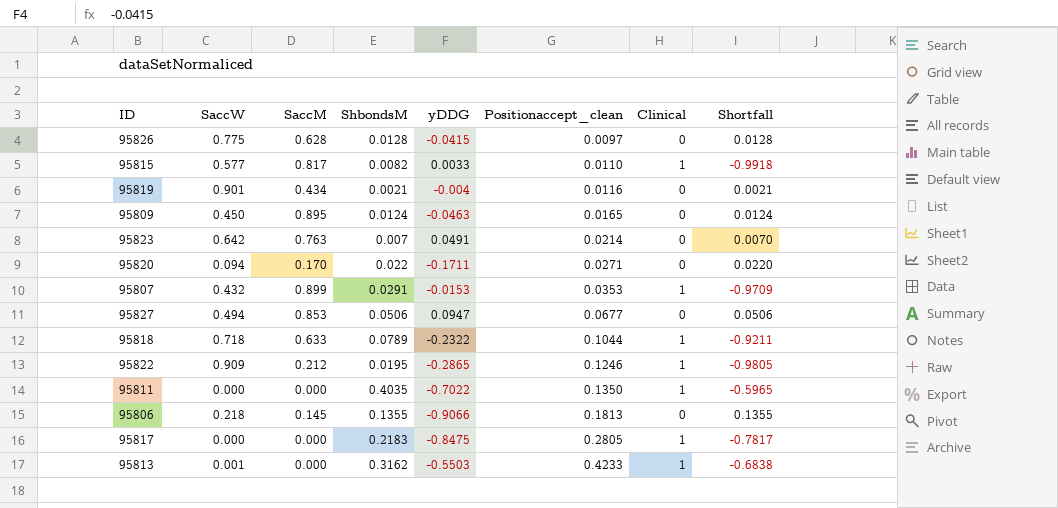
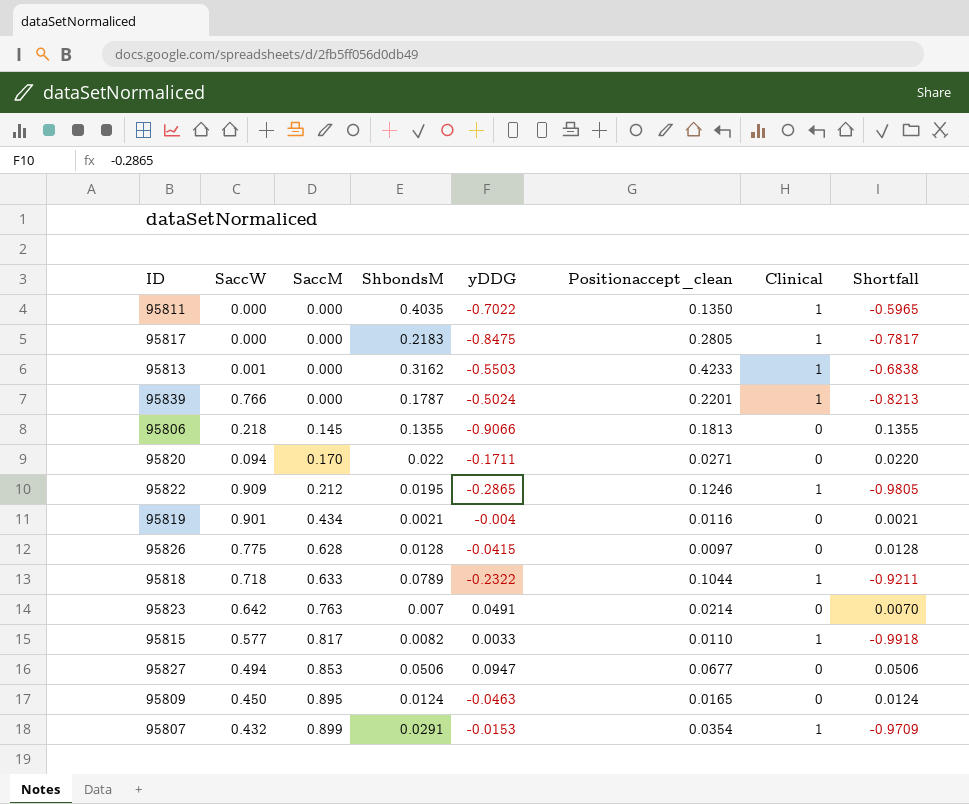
row order: Positionaccept_clean ascending -> SaccM ascending
row 95839: none -> 0.766 | 0.000 | 0.1787 | -0.5024 | 0.2201 | 1 | -0.8213
95807 | Positionaccept_clean: 0.0353 -> 0.0354

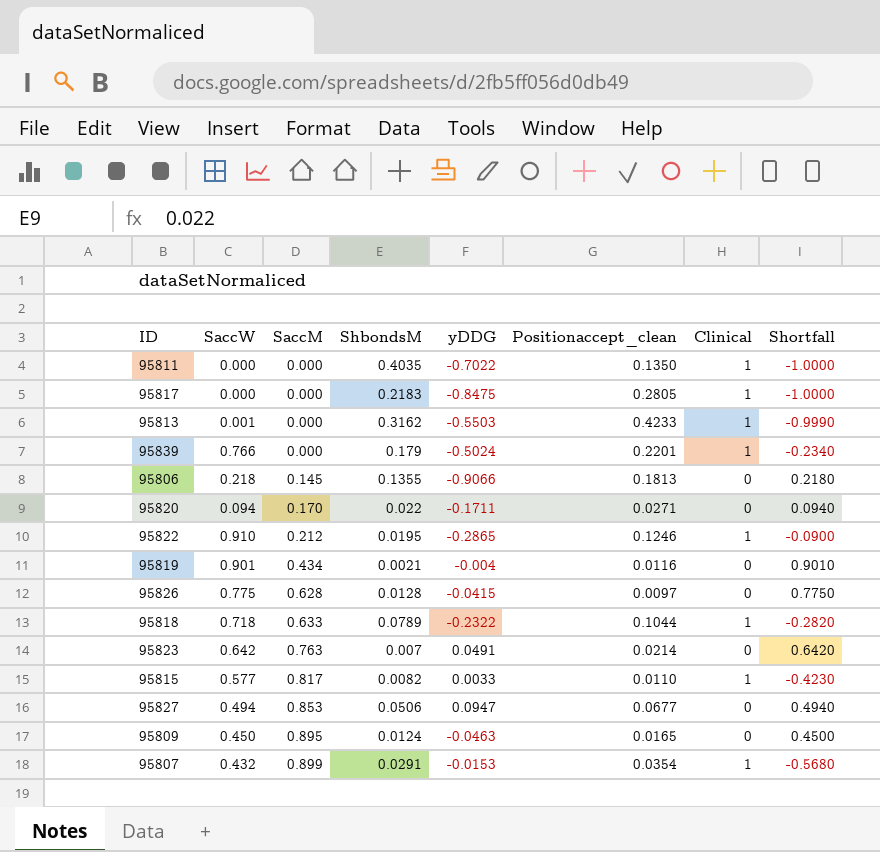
column Shortfall | formula: [ShbondsM] - [Clinical] -> [SaccW] - [Clinical]
95839 | ShbondsM: 0.1787 -> 0.179
95822 | SaccW: 0.909 -> 0.910

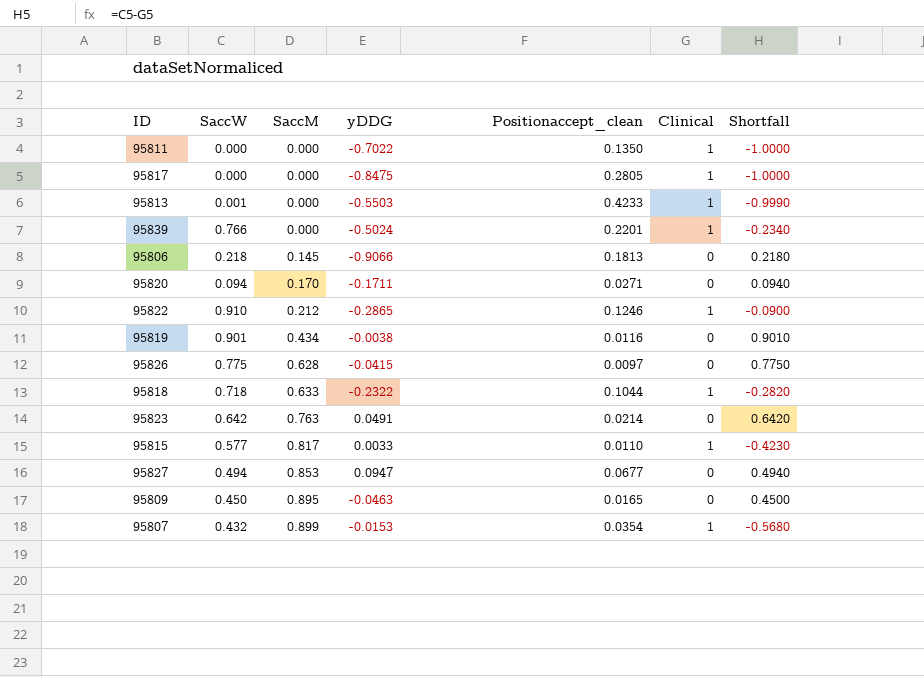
column ShbondsM | position: 4 -> none
95819 | yDDG: -0.004 -> -0.0038

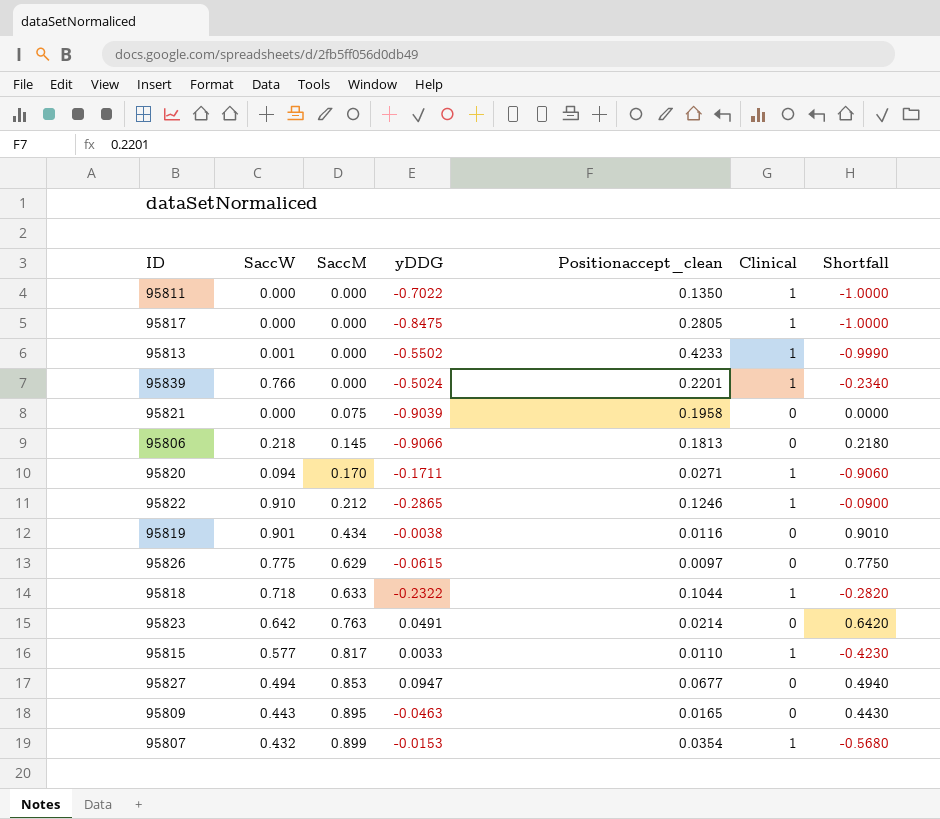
95813 | yDDG: -0.5503 -> -0.5502
row 95821: none -> 0.000 | 0.075 | -0.9039 | 0.1958 | 0 | 0.0000
95820 | Clinical: 0 -> 1
95820 | Shortfall: 0.0940 -> -0.9060
95826 | SaccM: 0.628 -> 0.629
95826 | yDDG: -0.0415 -> -0.0615
95809 | SaccW: 0.450 -> 0.443
95809 | Shortfall: 0.4500 -> 0.4430

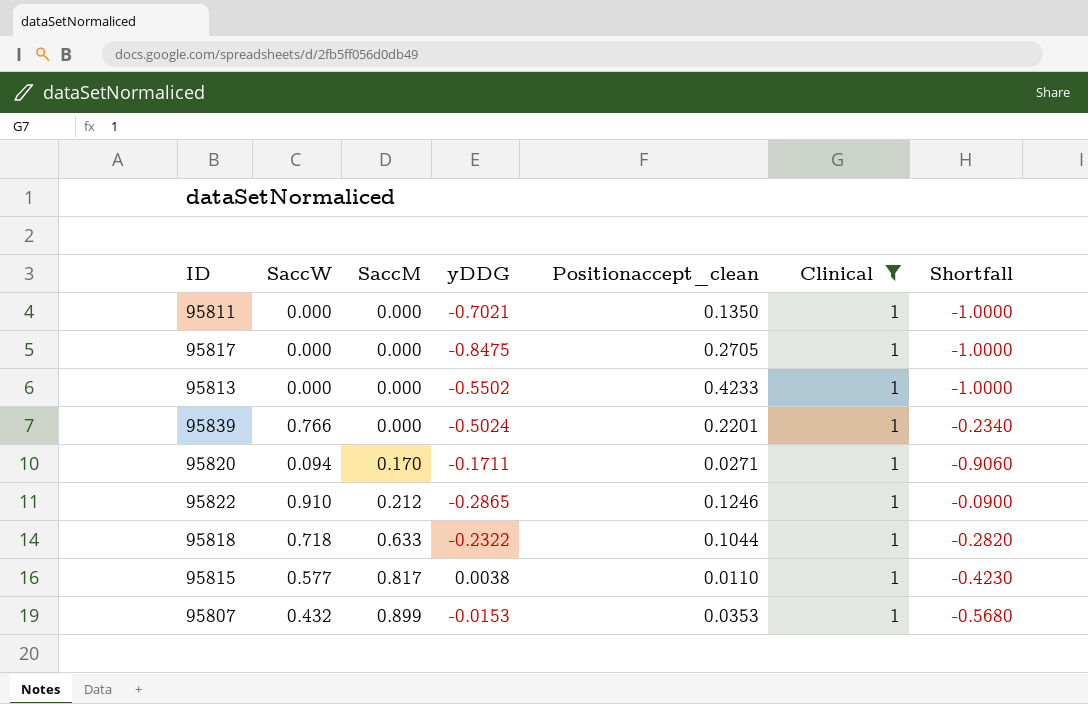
filter: none -> Clinical = 1
95811 | yDDG: -0.7022 -> -0.7021
95817 | Positionaccept_clean: 0.2805 -> 0.2705
95813 | SaccW: 0.001 -> 0.000
95813 | Shortfall: -0.9990 -> -1.0000
95815 | yDDG: 0.0033 -> 0.0038
95807 | Positionaccept_clean: 0.0354 -> 0.0353

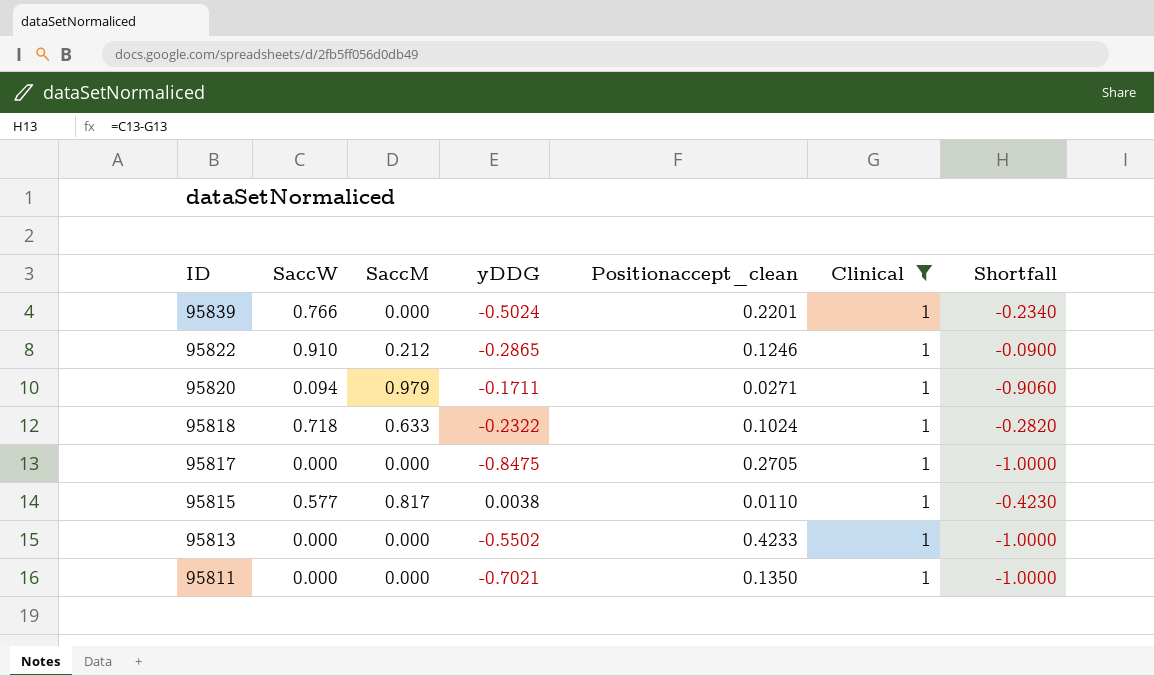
row order: SaccM ascending -> ID descending
row 95807: 0.432 | 0.899 | -0.0153 | 0.0353 | 1 | -0.5680 -> none
95820 | SaccM: 0.170 -> 0.979
95818 | Positionaccept_clean: 0.1044 -> 0.1024

